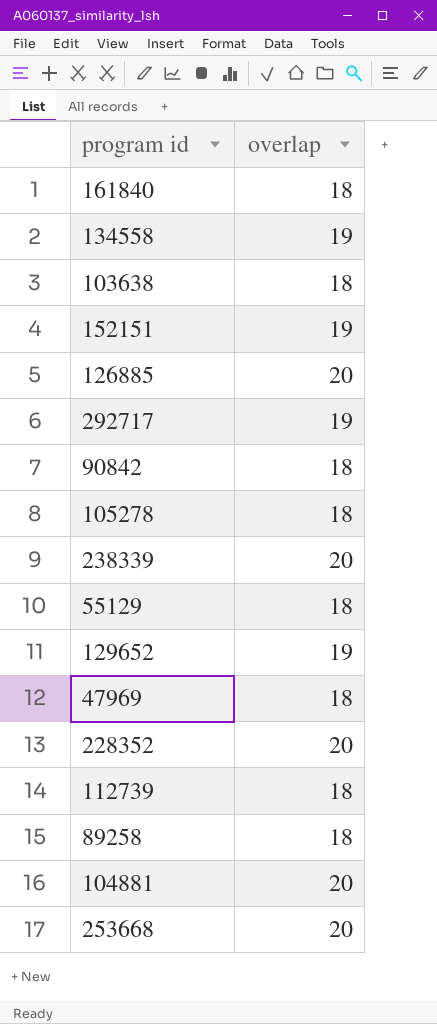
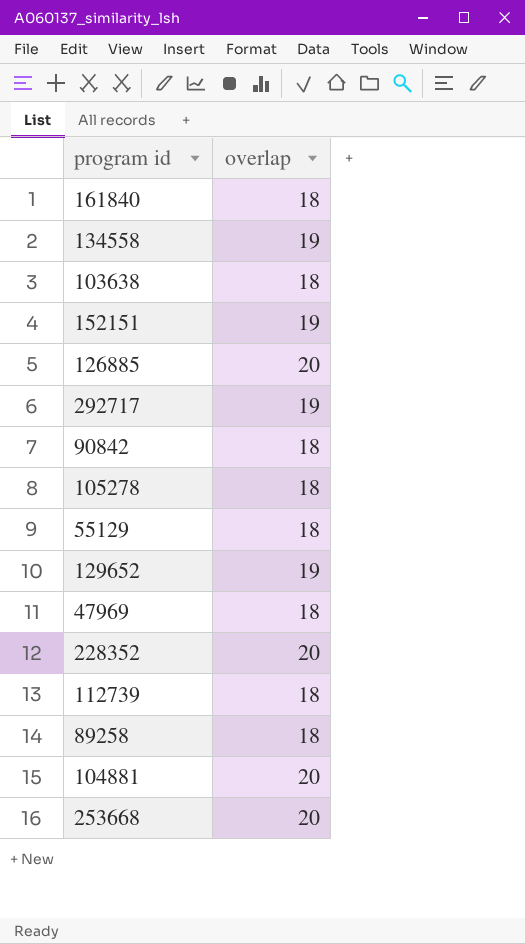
row 238339: 20 -> none

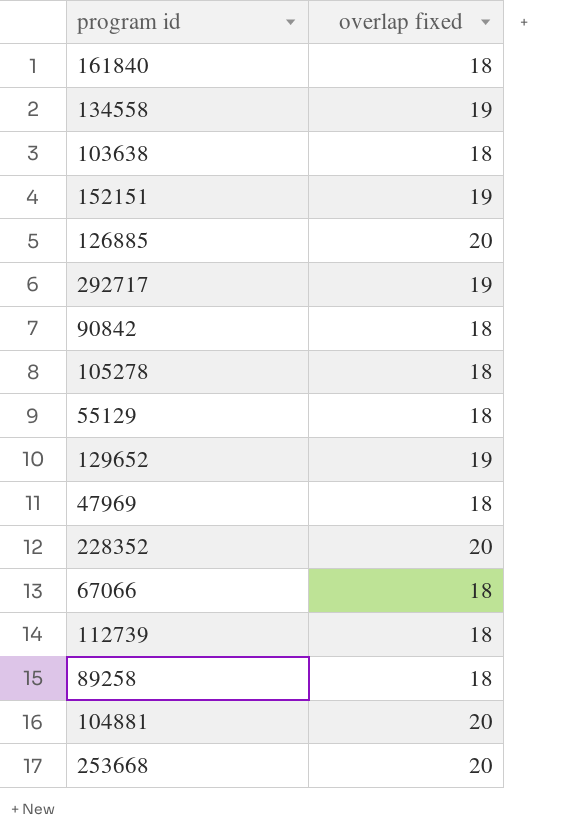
column name: overlap -> overlap fixed
row 67066: none -> 18

